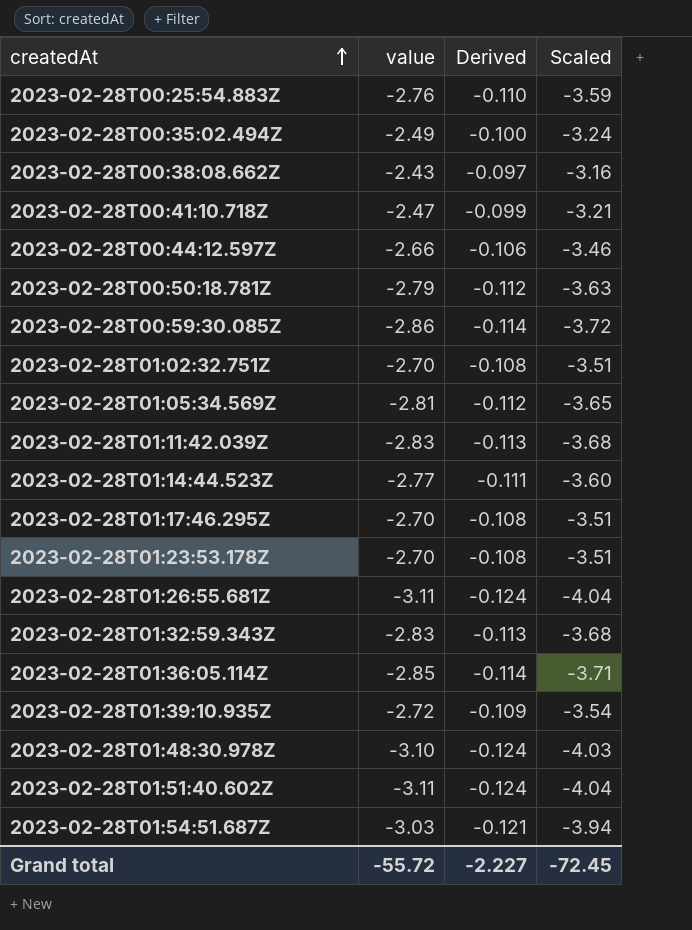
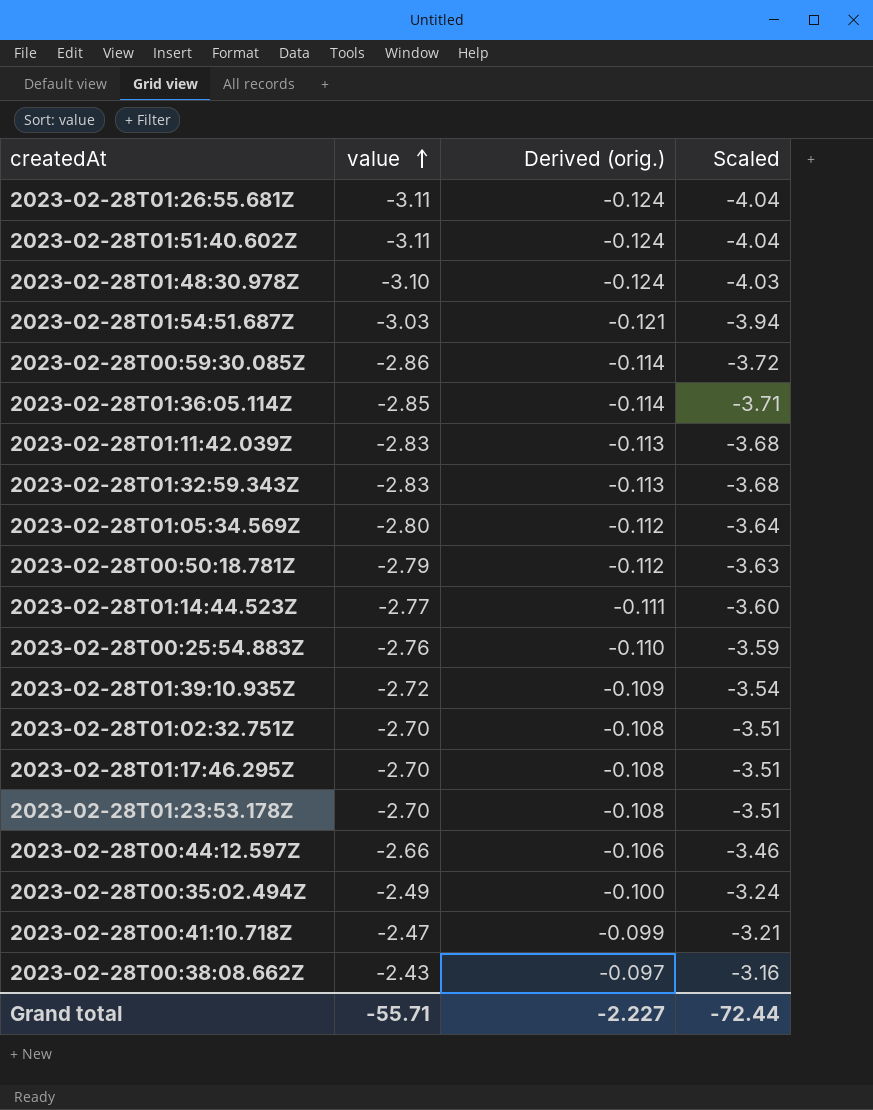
row order: createdAt ascending -> value ascending
column name: Derived -> Derived (orig.)
2023-02-28T01:05:34.569Z | value: -2.81 -> -2.80
2023-02-28T01:05:34.569Z | Scaled: -3.65 -> -3.64
Grand total | value: -55.72 -> -55.71
Grand total | Scaled: -72.45 -> -72.44

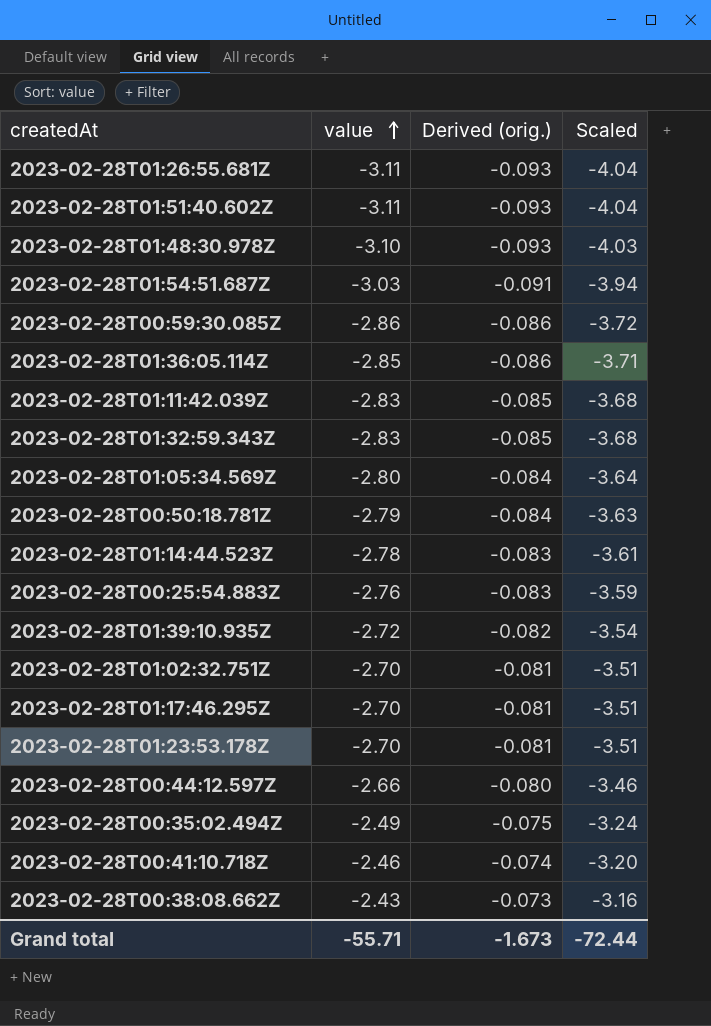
column Derived (orig.) | formula: [value] * 0.04 -> [value] * 0.03
2023-02-28T01:14:44.523Z | value: -2.77 -> -2.78
2023-02-28T01:14:44.523Z | Scaled: -3.60 -> -3.61
2023-02-28T00:41:10.718Z | value: -2.47 -> -2.46
2023-02-28T00:41:10.718Z | Scaled: -3.21 -> -3.20
Grand total | Derived (orig.): -2.227 -> -1.673

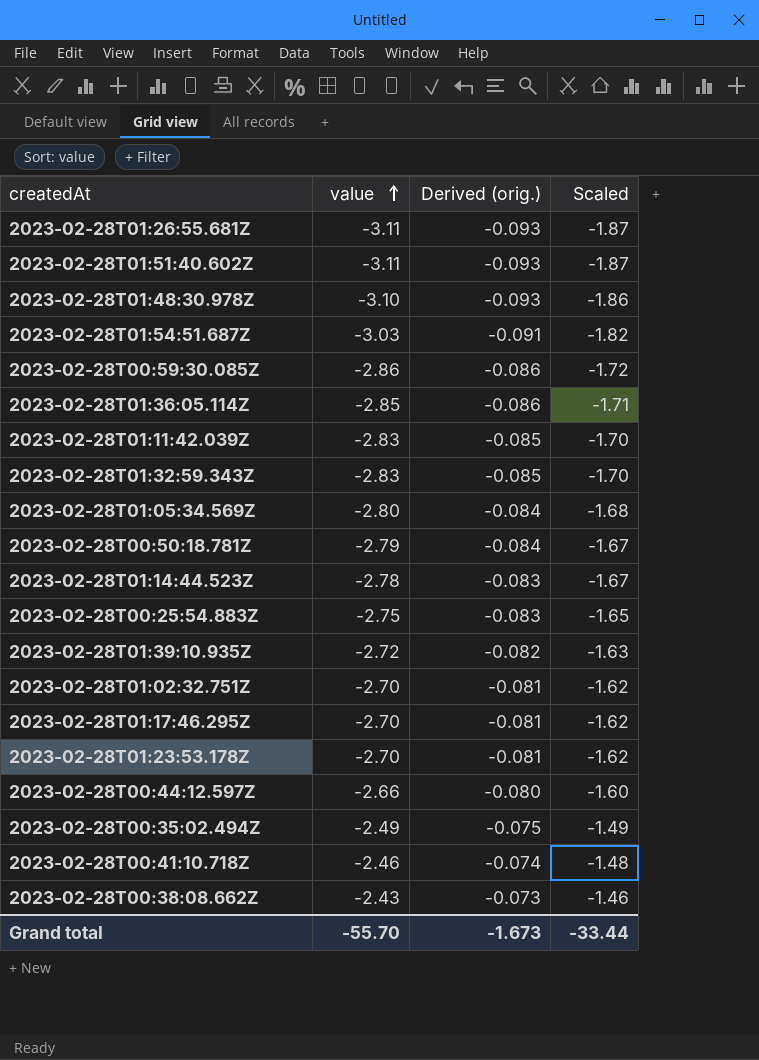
column Scaled | formula: [value] * 1.3 -> [value] * 0.6
2023-02-28T00:25:54.883Z | value: -2.76 -> -2.75
Grand total | value: -55.71 -> -55.70
Grand total | Scaled: -72.44 -> -33.44

